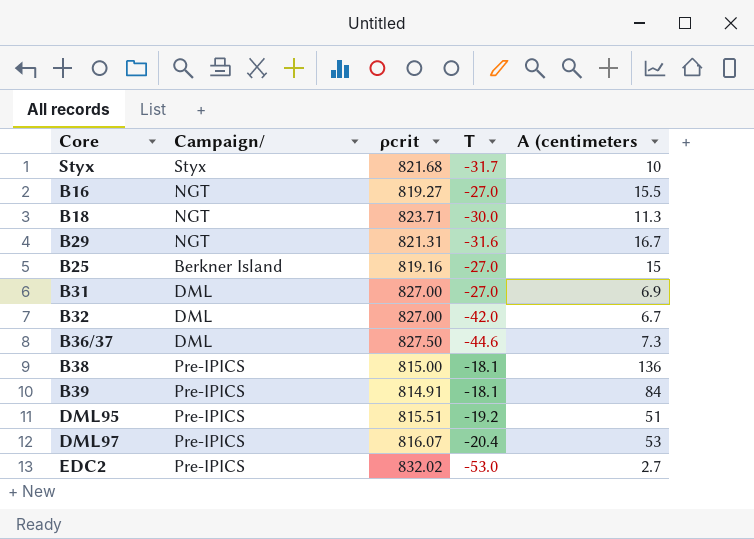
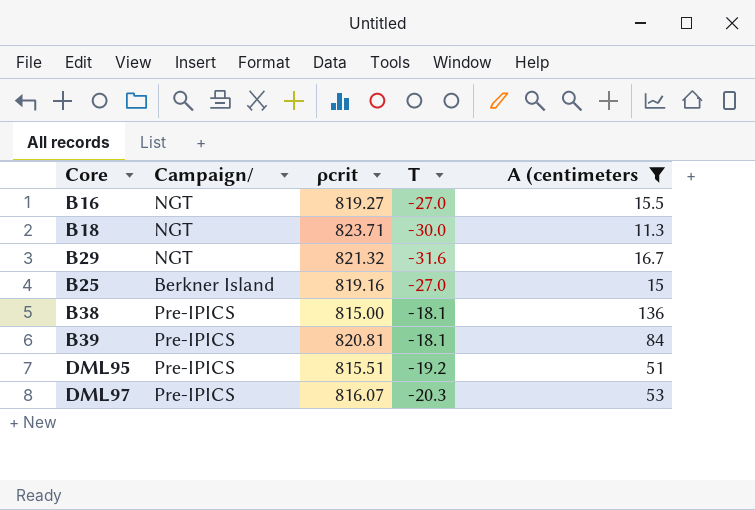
filter: none -> A (centimeters >= 11.3
B29 | ρcrit: 821.31 -> 821.32
B39 | ρcrit: 814.91 -> 820.81
DML97 | T: -20.4 -> -20.3

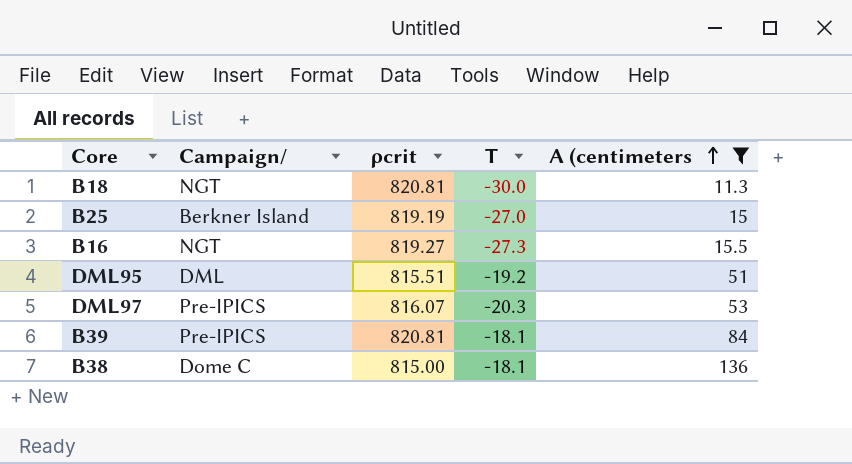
row order: none -> A (centimeters ascending
row B29: NGT | 821.32 | -31.6 | 16.7 -> none
B18 | ρcrit: 823.71 -> 820.81
B25 | ρcrit: 819.16 -> 819.19
B16 | T: -27.0 -> -27.3
DML95 | Campaign/: Pre-IPICS -> DML
B38 | Campaign/: Pre-IPICS -> Dome C

